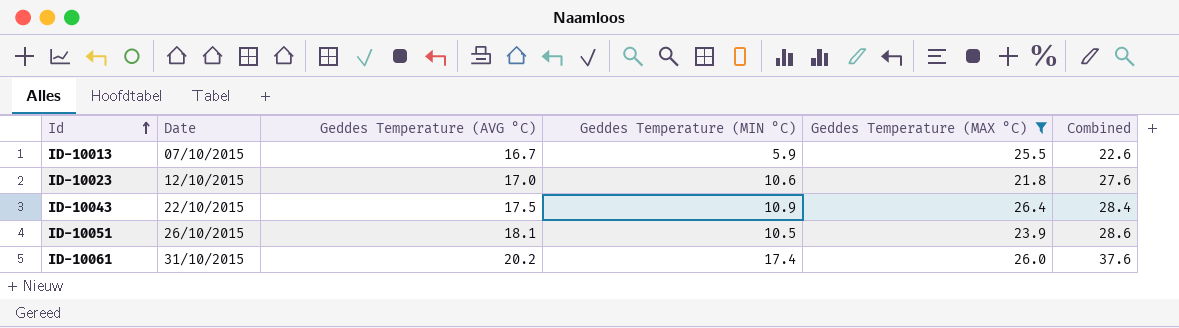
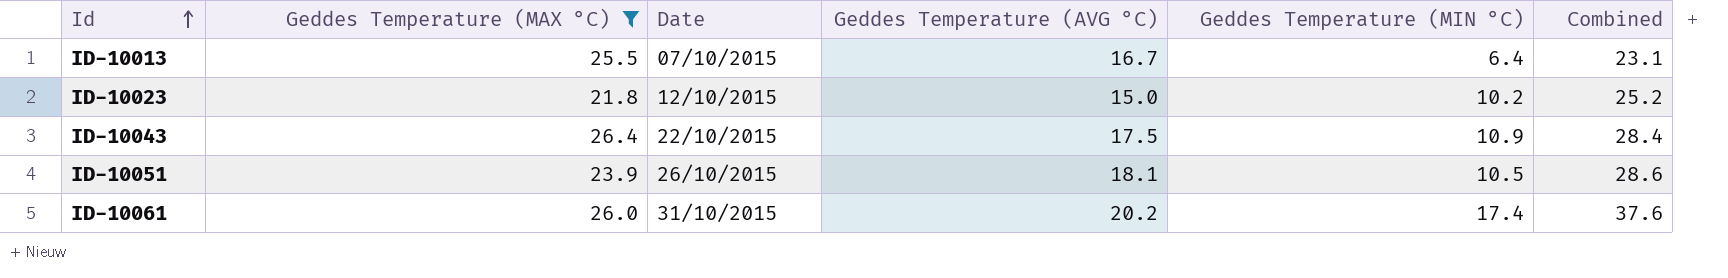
column Geddes Temperature (MAX °C) | position: 5 -> 2
ID-10013 | Geddes Temperature (MIN °C): 5.9 -> 6.4
ID-10013 | Combined: 22.6 -> 23.1
ID-10023 | Geddes Temperature (AVG °C): 17.0 -> 15.0
ID-10023 | Geddes Temperature (MIN °C): 10.6 -> 10.2
ID-10023 | Combined: 27.6 -> 25.2

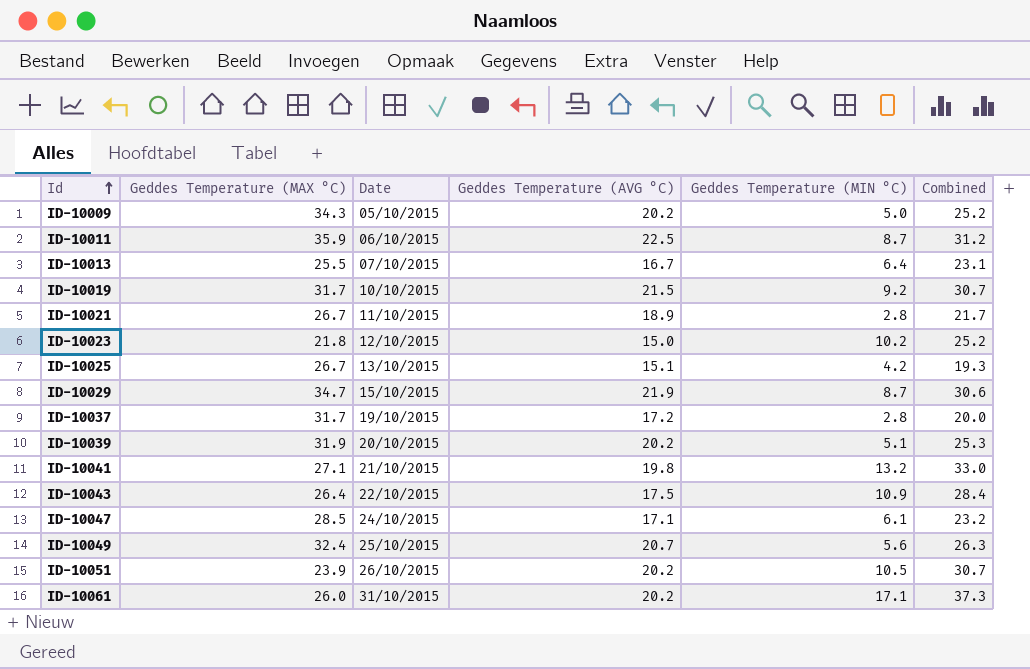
filter: Geddes Temperature (MAX °C) <= 26.4 -> none
ID-10051 | Geddes Temperature (AVG °C): 18.1 -> 20.2
ID-10051 | Combined: 28.6 -> 30.7
ID-10061 | Geddes Temperature (MIN °C): 17.4 -> 17.1
ID-10061 | Combined: 37.6 -> 37.3

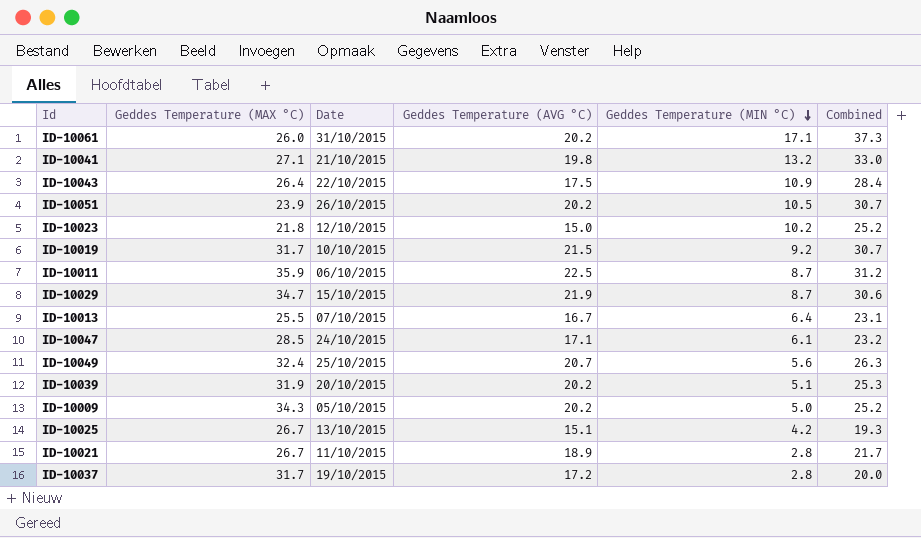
row order: Id ascending -> Geddes Temperature (MIN °C) descending

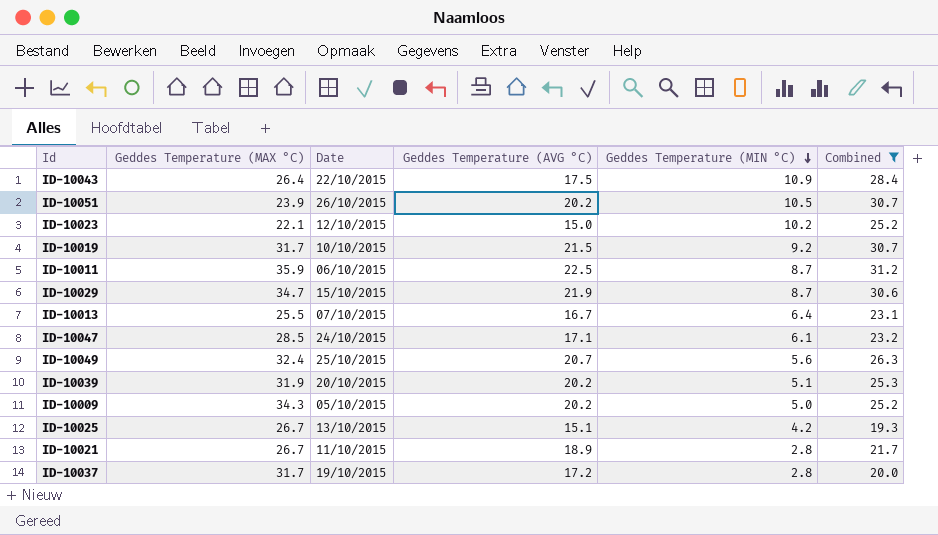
filter: none -> Combined <= 31.2
ID-10023 | Geddes Temperature (MAX °C): 21.8 -> 22.1

